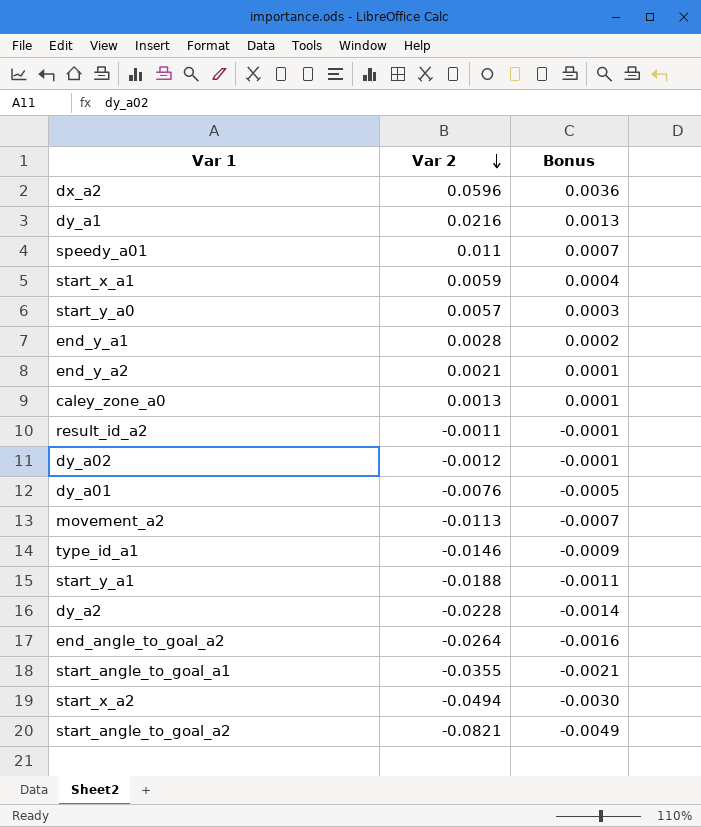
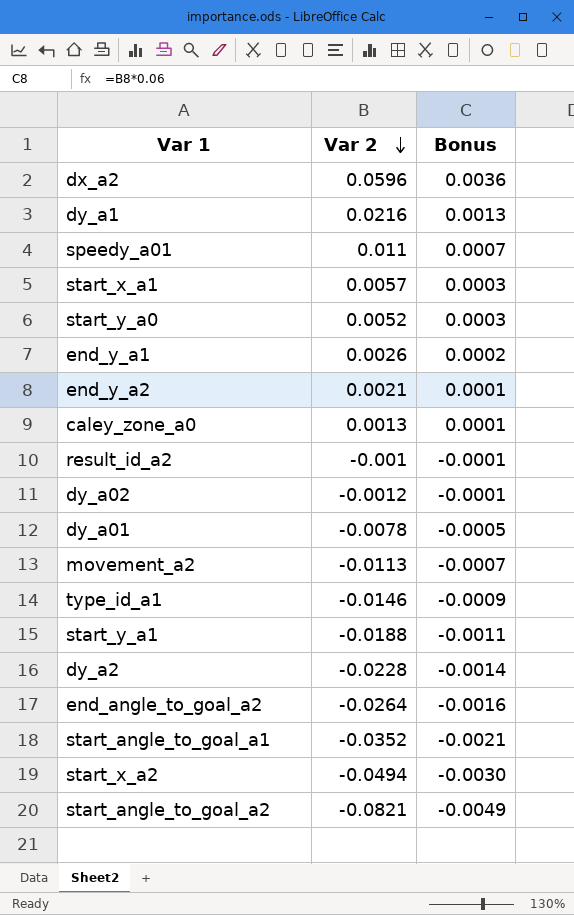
start_x_a1 | Var 2: 0.0059 -> 0.0057
start_x_a1 | Bonus: 0.0004 -> 0.0003
start_y_a0 | Var 2: 0.0057 -> 0.0052
end_y_a1 | Var 2: 0.0028 -> 0.0026
result_id_a2 | Var 2: -0.0011 -> -0.001
dy_a01 | Var 2: -0.0076 -> -0.0078
start_angle_to_goal_a1 | Var 2: -0.0355 -> -0.0352

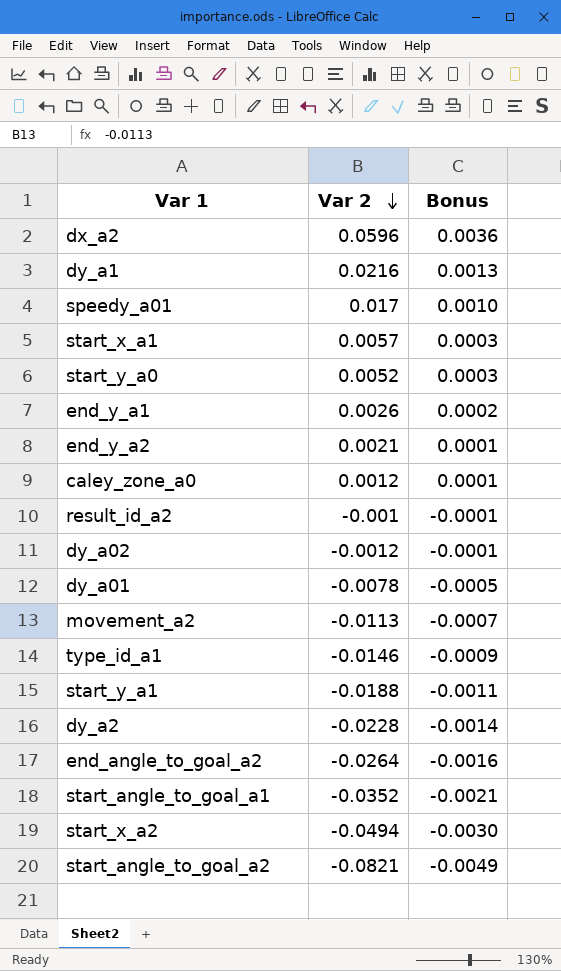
speedy_a01 | Var 2: 0.011 -> 0.017
speedy_a01 | Bonus: 0.0007 -> 0.0010
caley_zone_a0 | Var 2: 0.0013 -> 0.0012

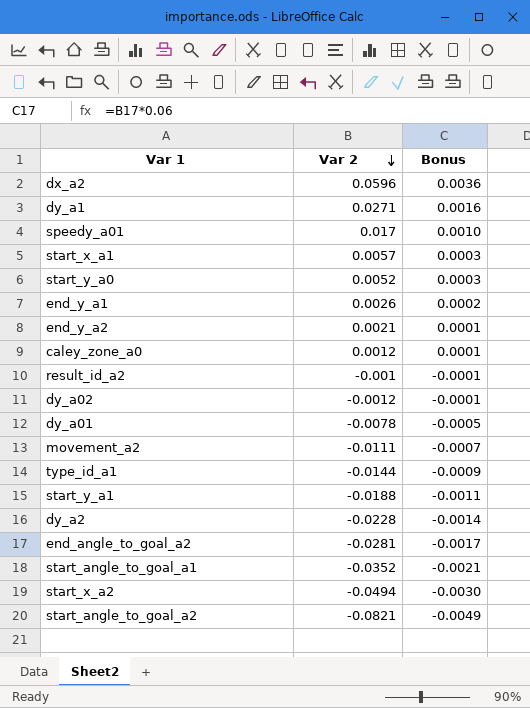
dy_a1 | Var 2: 0.0216 -> 0.0271
dy_a1 | Bonus: 0.0013 -> 0.0016
movement_a2 | Var 2: -0.0113 -> -0.0111
type_id_a1 | Var 2: -0.0146 -> -0.0144
end_angle_to_goal_a2 | Var 2: -0.0264 -> -0.0281
end_angle_to_goal_a2 | Bonus: -0.0016 -> -0.0017

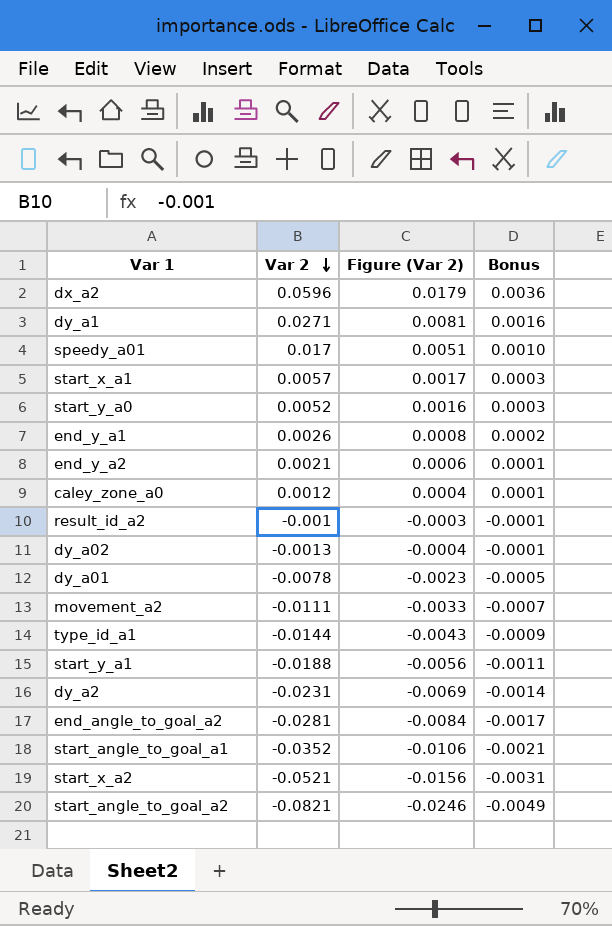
column Figure (Var 2) | formula: none -> [Var 2] * 0.3
dy_a02 | Var 2: -0.0012 -> -0.0013
dy_a2 | Var 2: -0.0228 -> -0.0231
start_x_a2 | Var 2: -0.0494 -> -0.0521
start_x_a2 | Bonus: -0.0030 -> -0.0031

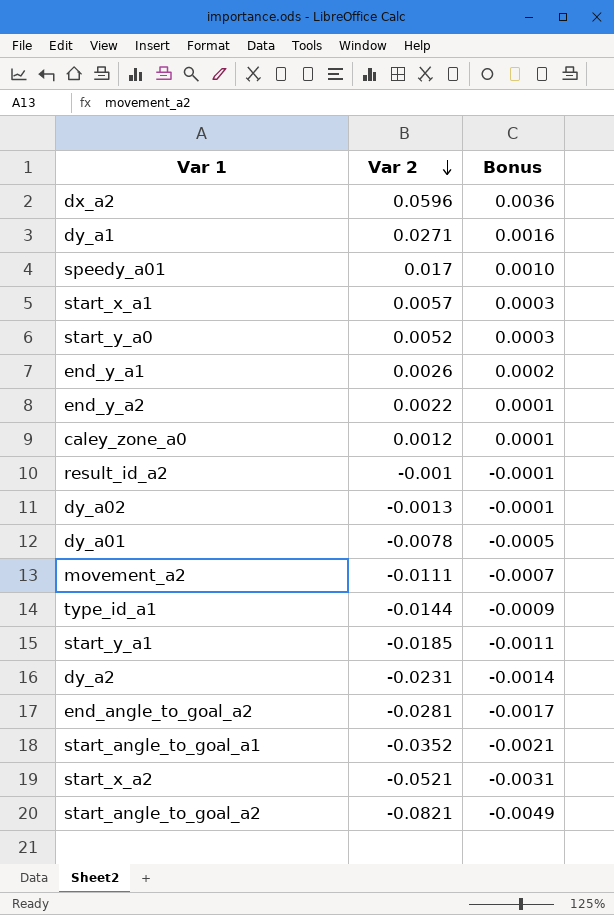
column Figure (Var 2) | formula: [Var 2] * 0.3 -> none
end_y_a2 | Var 2: 0.0021 -> 0.0022
start_y_a1 | Var 2: -0.0188 -> -0.0185

